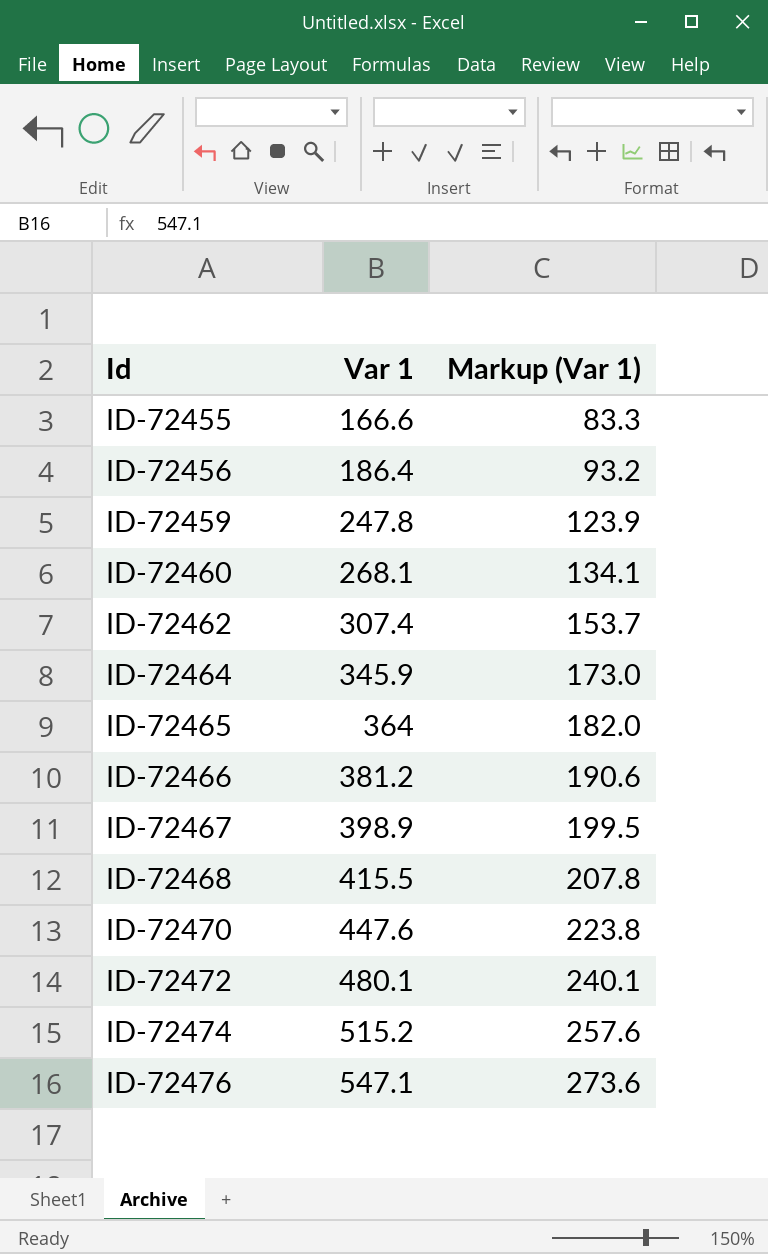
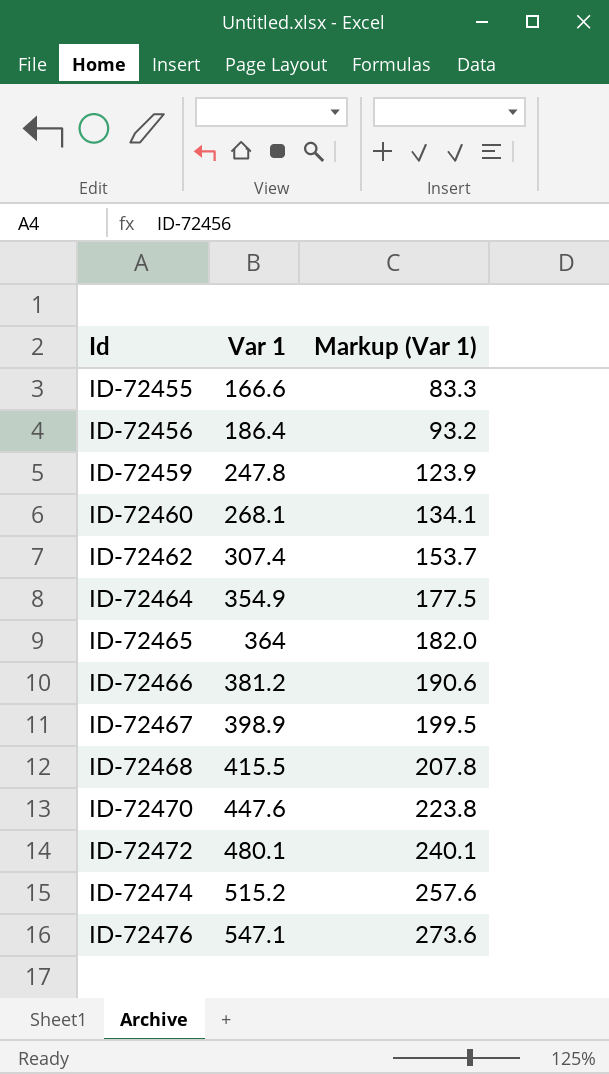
ID-72464 | Var 1: 345.9 -> 354.9
ID-72464 | Markup (Var 1): 173.0 -> 177.5

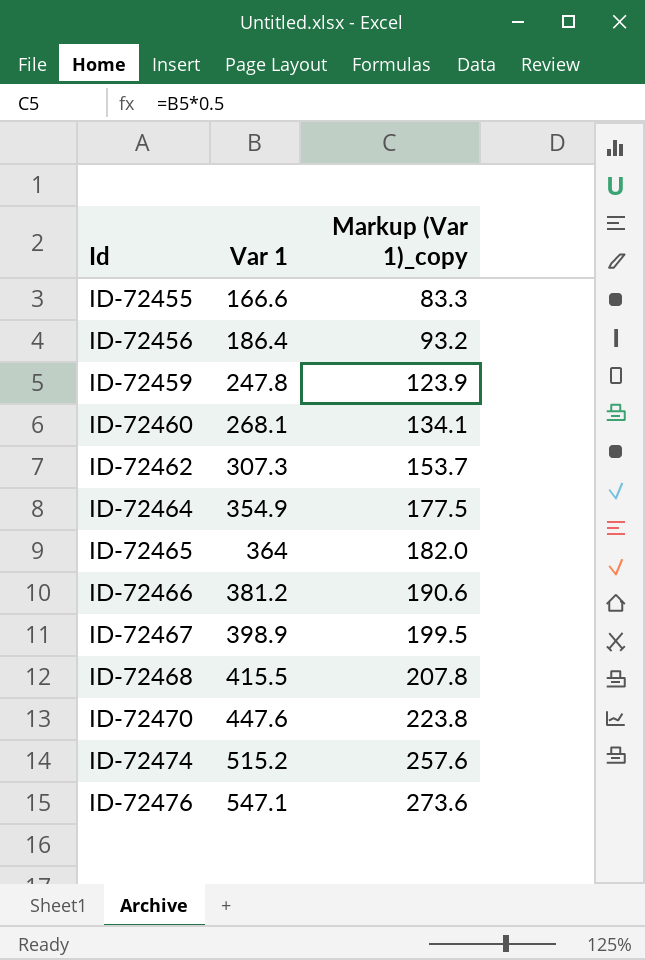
column name: Markup (Var 1) -> Markup (Var 1)_copy
row ID-72472: 480.1 | 240.1 -> none
ID-72462 | Var 1: 307.4 -> 307.3

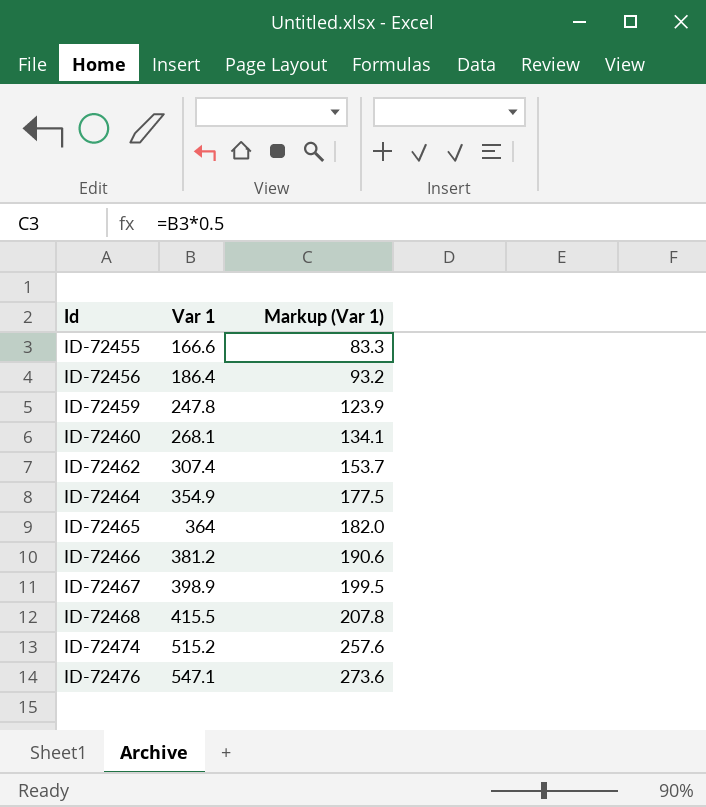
column name: Markup (Var 1)_copy -> Markup (Var 1)
row ID-72470: 447.6 | 223.8 -> none
ID-72462 | Var 1: 307.3 -> 307.4

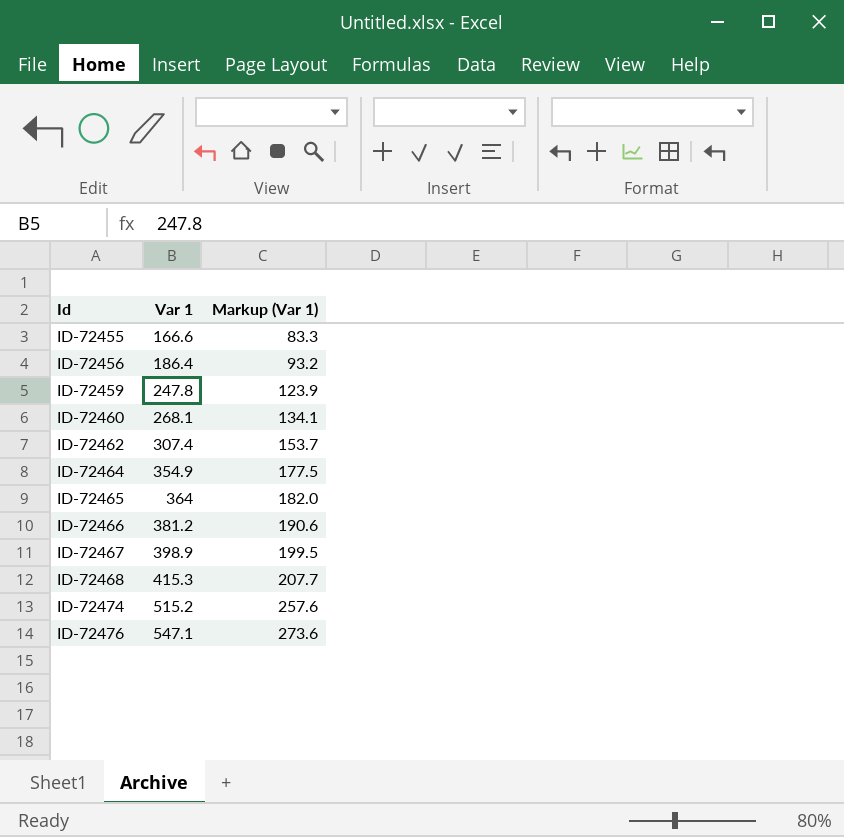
ID-72468 | Var 1: 415.5 -> 415.3
ID-72468 | Markup (Var 1): 207.8 -> 207.7

